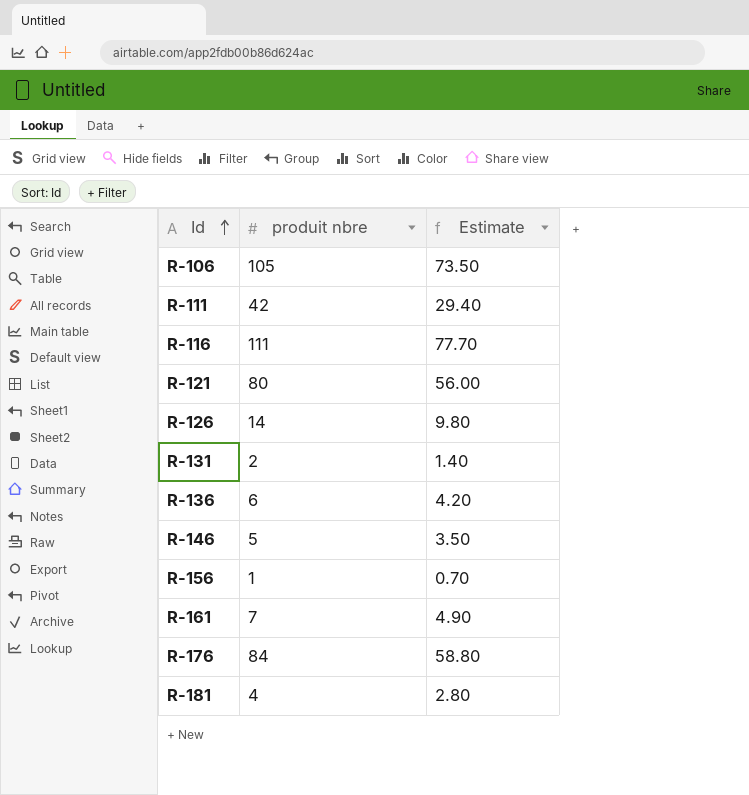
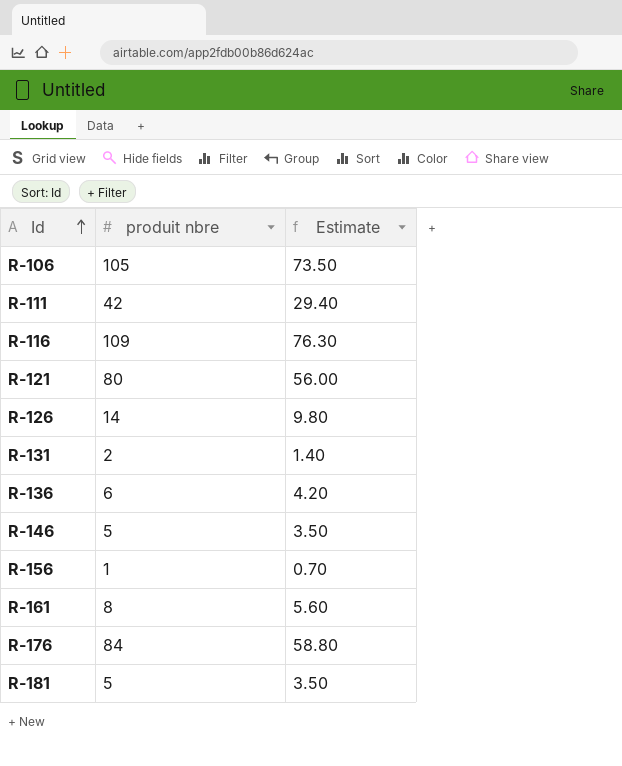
R-116 | produit nbre: 111 -> 109
R-116 | Estimate: 77.70 -> 76.30
R-161 | produit nbre: 7 -> 8
R-161 | Estimate: 4.90 -> 5.60
R-181 | produit nbre: 4 -> 5
R-181 | Estimate: 2.80 -> 3.50

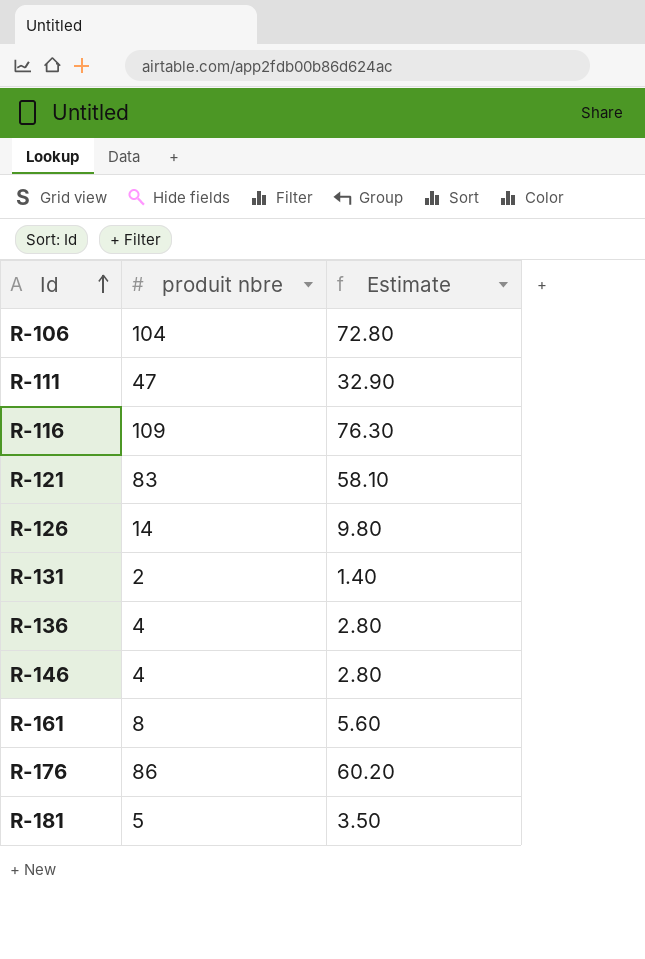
row R-156: 1 | 0.70 -> none
R-106 | produit nbre: 105 -> 104
R-106 | Estimate: 73.50 -> 72.80
R-111 | produit nbre: 42 -> 47
R-111 | Estimate: 29.40 -> 32.90
R-121 | produit nbre: 80 -> 83
R-121 | Estimate: 56.00 -> 58.10
R-136 | produit nbre: 6 -> 4
R-136 | Estimate: 4.20 -> 2.80
R-146 | produit nbre: 5 -> 4
R-146 | Estimate: 3.50 -> 2.80
R-176 | produit nbre: 84 -> 86
R-176 | Estimate: 58.80 -> 60.20

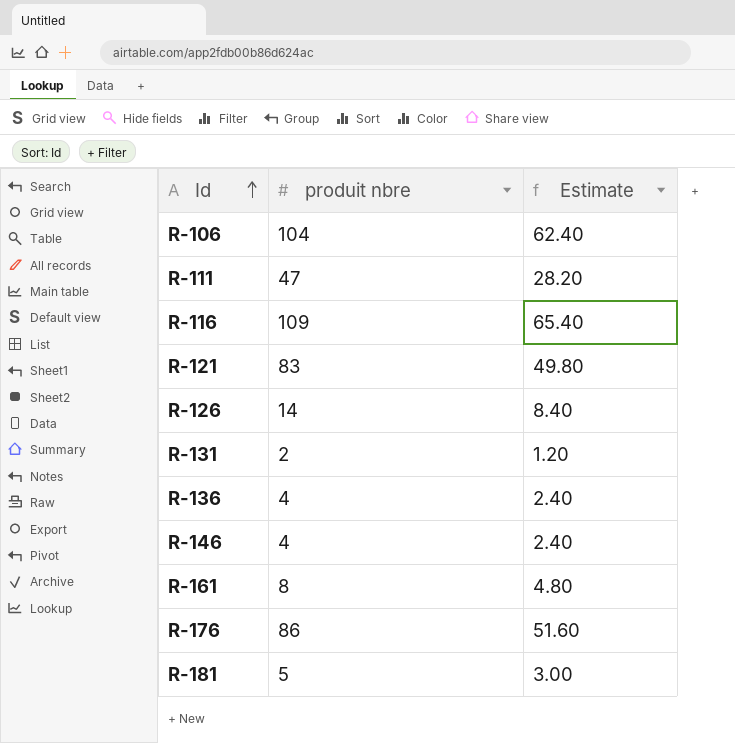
column Estimate | formula: [produit nbre] * 0.7 -> [produit nbre] * 0.6

